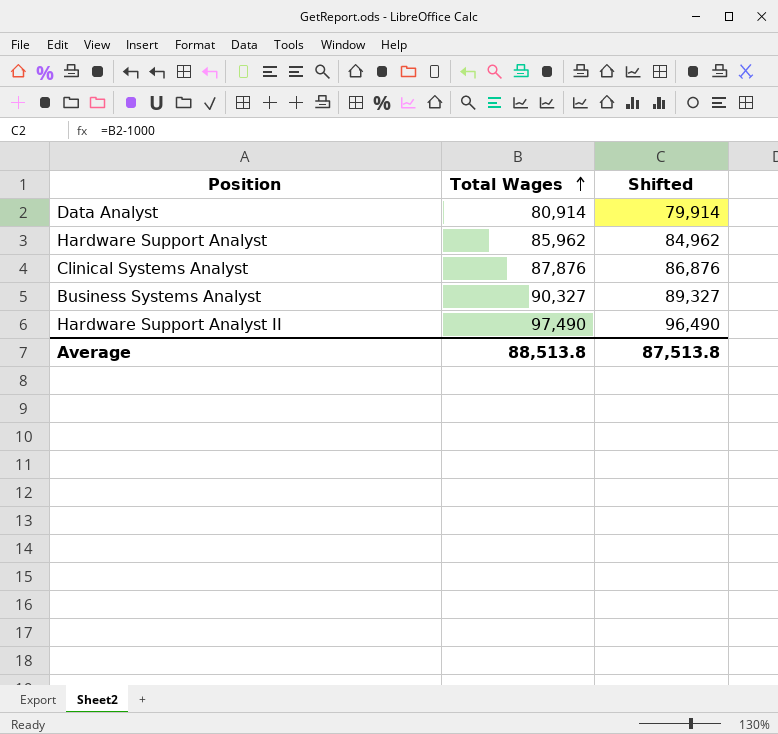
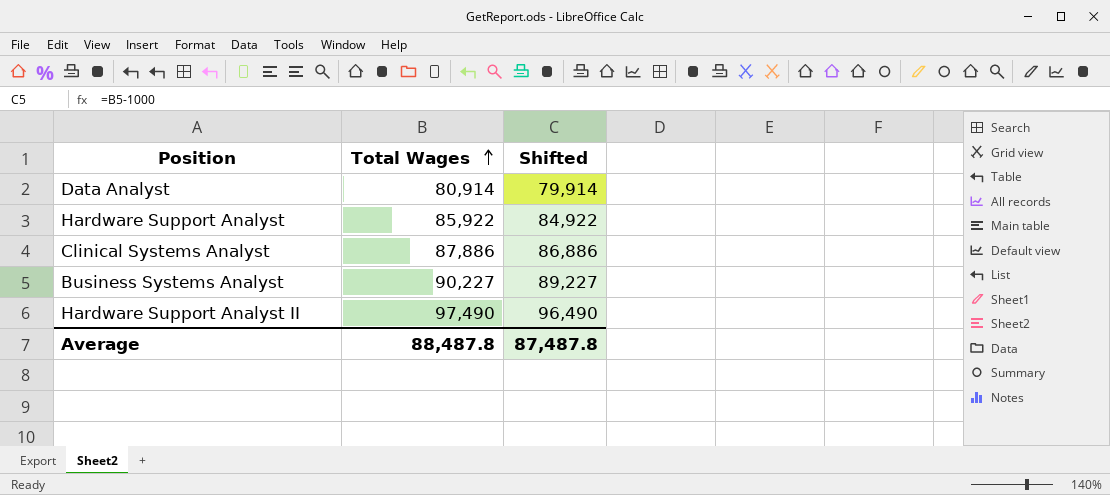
Hardware Support Analyst | Total Wages: 85,962 -> 85,922
Hardware Support Analyst | Shifted: 84,962 -> 84,922
Clinical Systems Analyst | Total Wages: 87,876 -> 87,886
Clinical Systems Analyst | Shifted: 86,876 -> 86,886
Business Systems Analyst | Total Wages: 90,327 -> 90,227
Business Systems Analyst | Shifted: 89,327 -> 89,227
Average | Total Wages: 88,513.8 -> 88,487.8
Average | Shifted: 87,513.8 -> 87,487.8

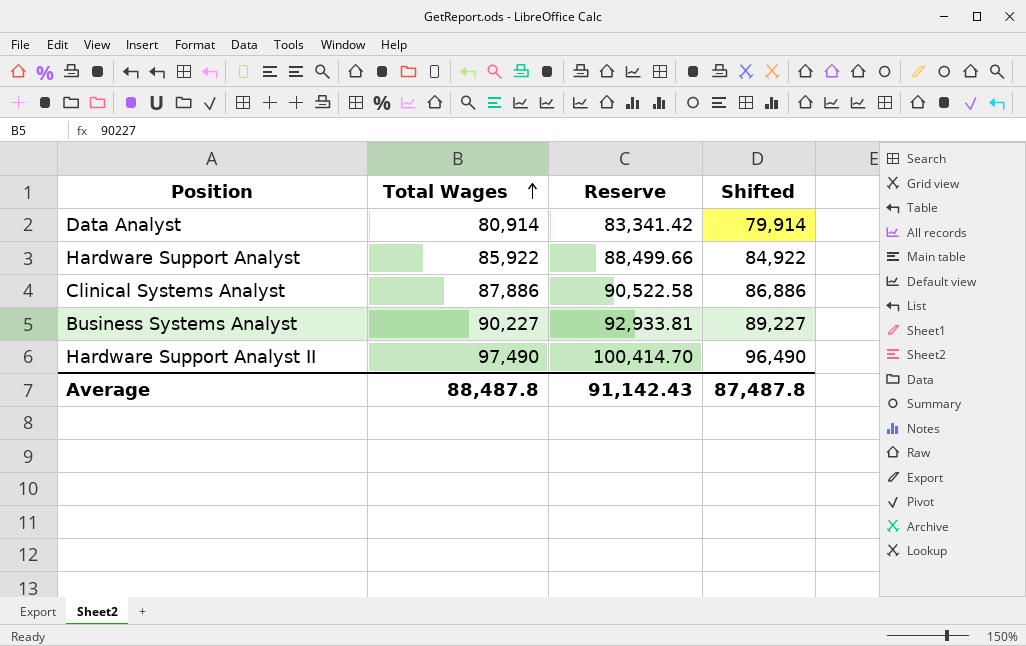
column Reserve | formula: none -> [Total Wages] * 1.03

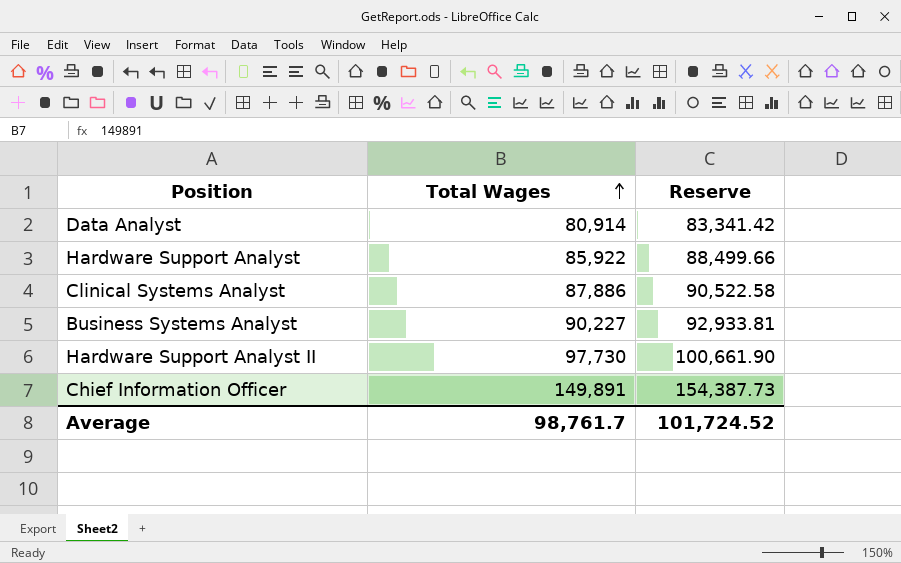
column Shifted | formula: [Total Wages] - 1000 -> none
Hardware Support Analyst II | Total Wages: 97,490 -> 97,730
Hardware Support Analyst II | Reserve: 100,414.70 -> 100,661.90
row Chief Information Officer: none -> 149,891 | 154,387.73
Average | Total Wages: 88,487.8 -> 98,761.7
Average | Reserve: 91,142.43 -> 101,724.52

